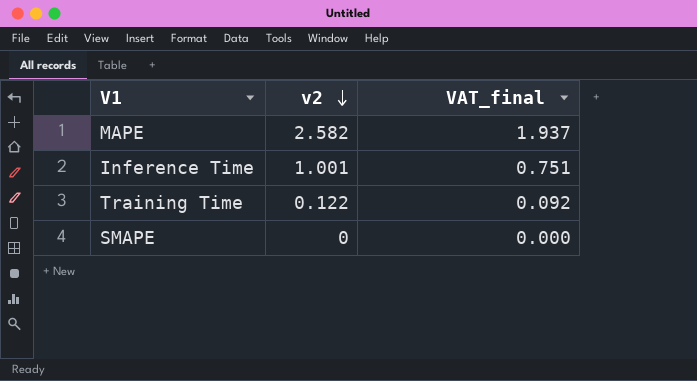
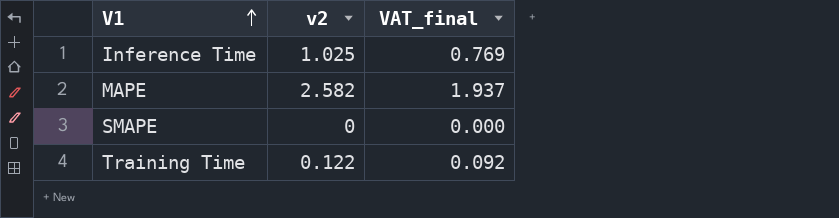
row order: v2 descending -> V1 ascending
Inference Time | v2: 1.001 -> 1.025
Inference Time | VAT_final: 0.751 -> 0.769

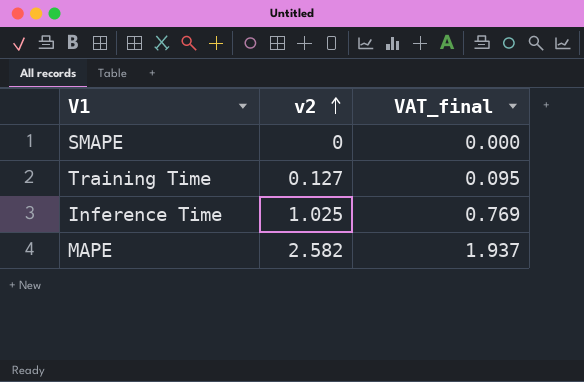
row order: V1 ascending -> v2 ascending
Training Time | v2: 0.122 -> 0.127
Training Time | VAT_final: 0.092 -> 0.095

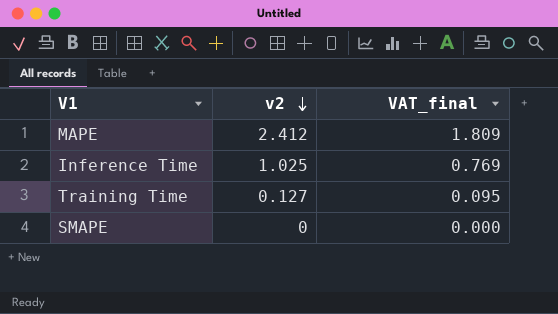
row order: v2 ascending -> v2 descending
MAPE | v2: 2.582 -> 2.412
MAPE | VAT_final: 1.937 -> 1.809

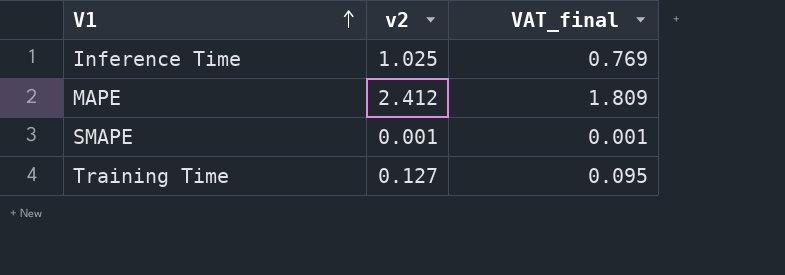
row order: v2 descending -> V1 ascending
SMAPE | v2: 0 -> 0.001
SMAPE | VAT_final: 0.000 -> 0.001

